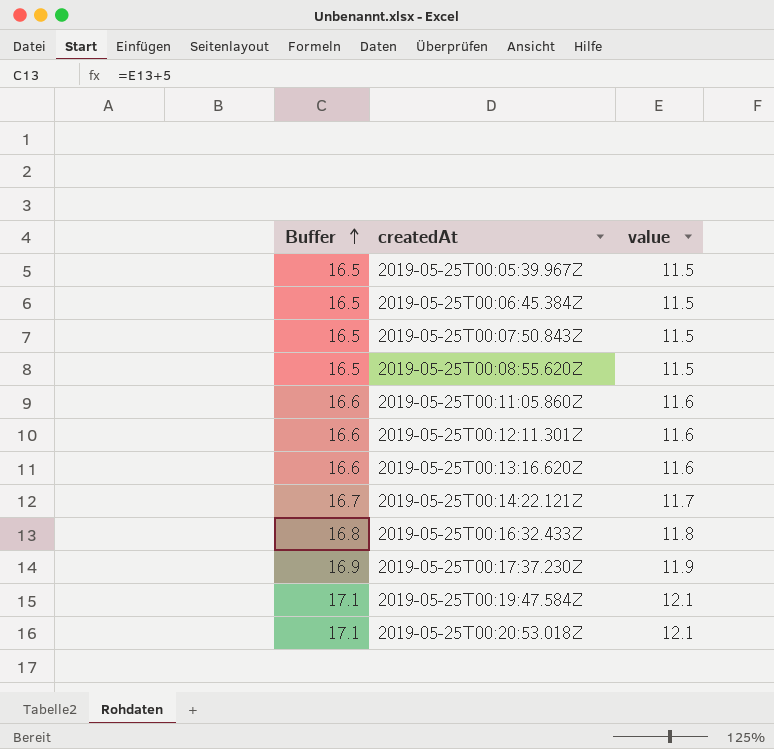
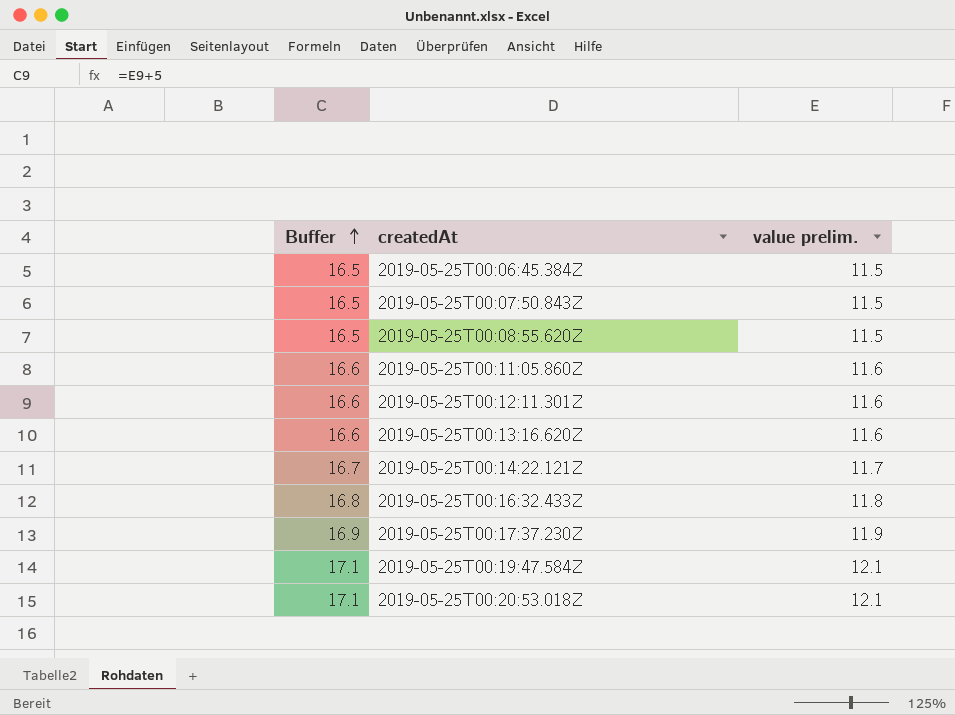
column name: value -> value prelim.
row 2019-05-25T00:05:39.967Z: 16.5 | 11.5 -> none

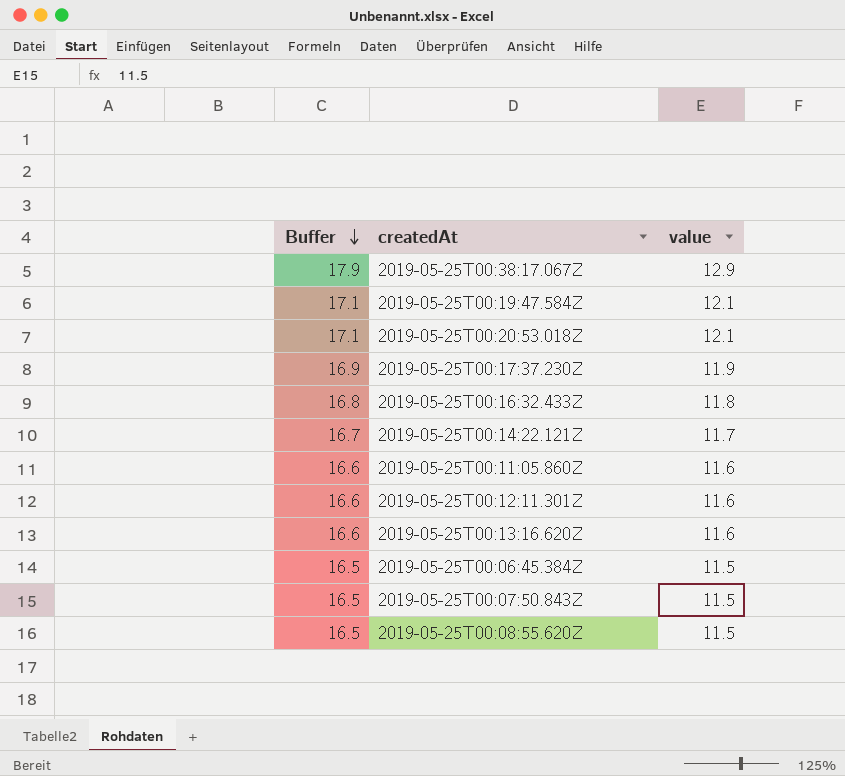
row order: Buffer ascending -> Buffer descending
column name: value prelim. -> value
row 2019-05-25T00:38:17.067Z: none -> 17.9 | 12.9

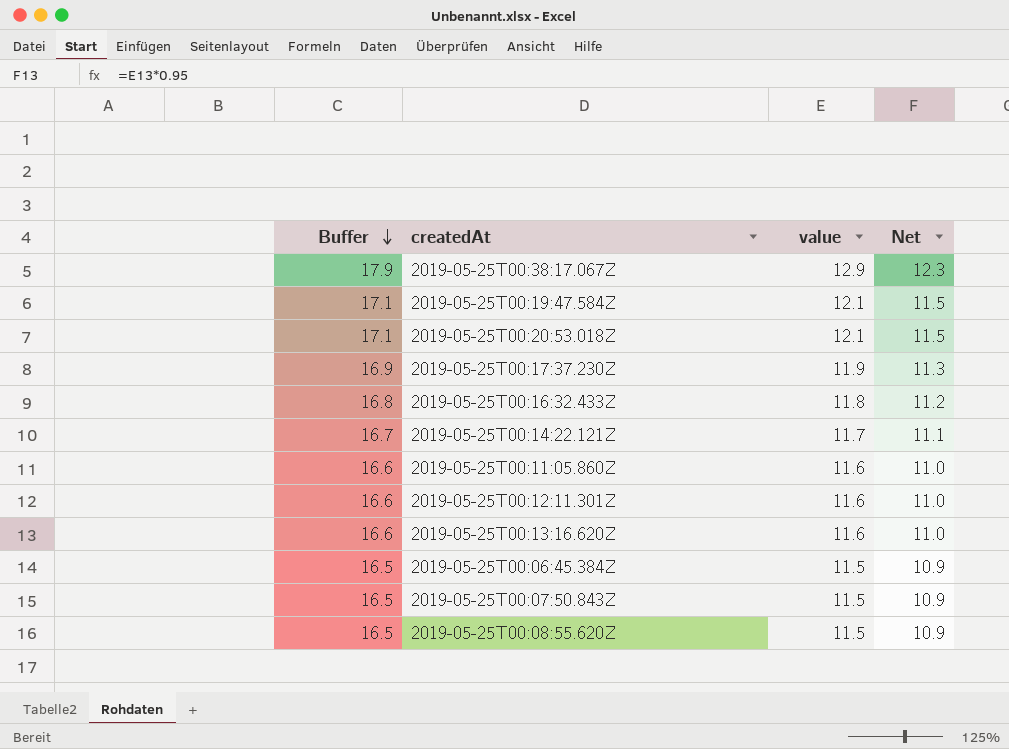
column Net | formula: none -> [value] * 0.95

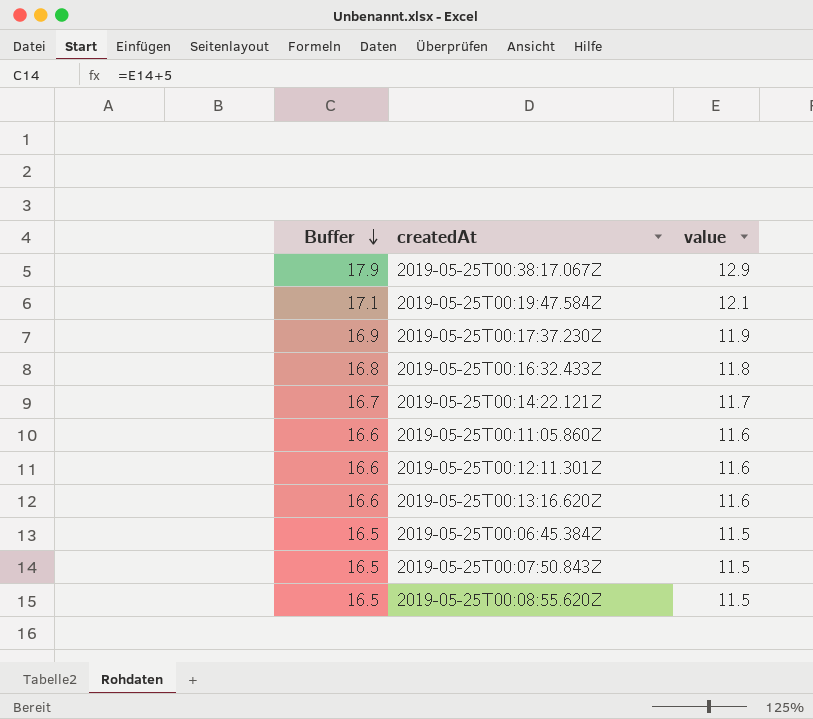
column Net | formula: [value] * 0.95 -> none
row 2019-05-25T00:20:53.018Z: 17.1 | 12.1 | 11.5 -> none

